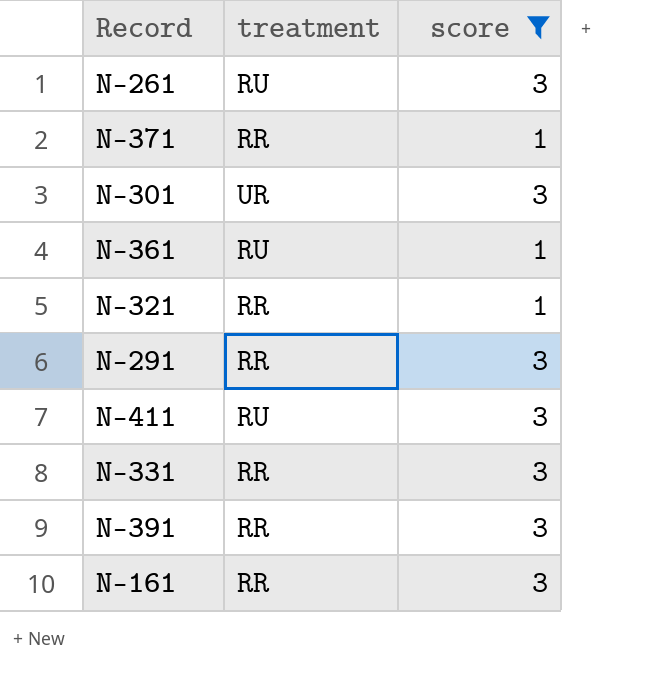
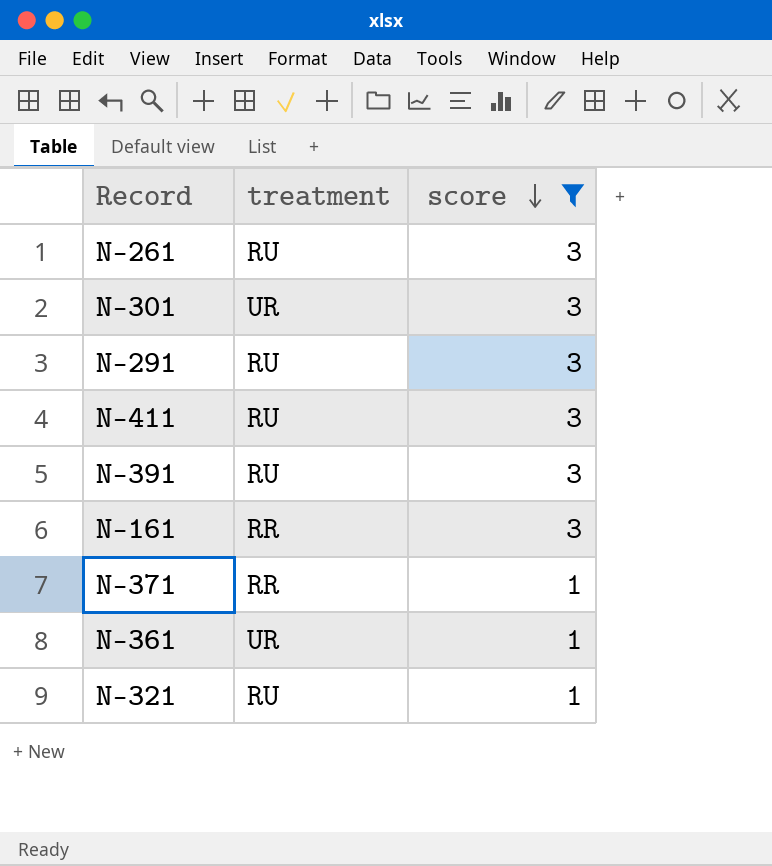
row order: none -> score descending
row N-331: RR | 3 -> none
N-291 | treatment: RR -> RU
N-391 | treatment: RR -> RU
N-361 | treatment: RU -> UR
N-321 | treatment: RR -> RU

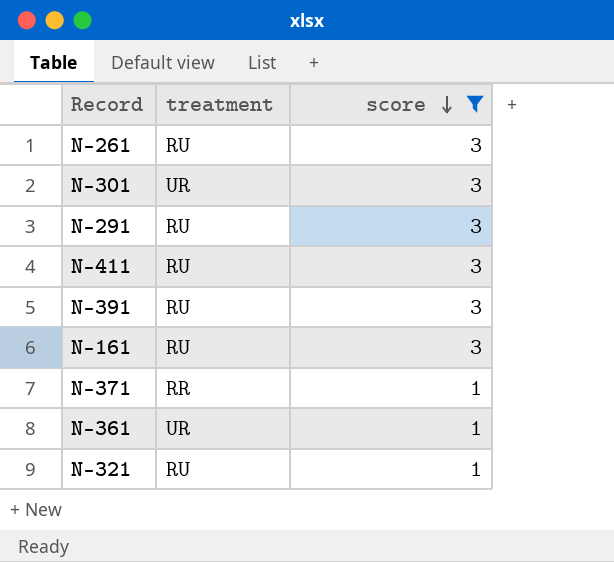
N-161 | treatment: RR -> RU

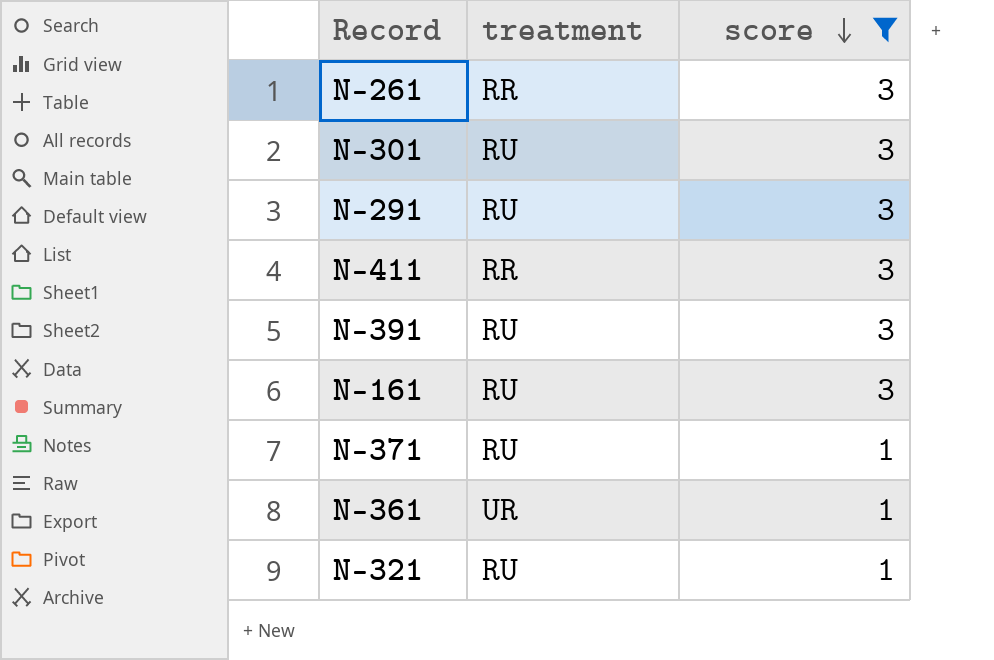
N-261 | treatment: RU -> RR
N-301 | treatment: UR -> RU
N-411 | treatment: RU -> RR
N-371 | treatment: RR -> RU

